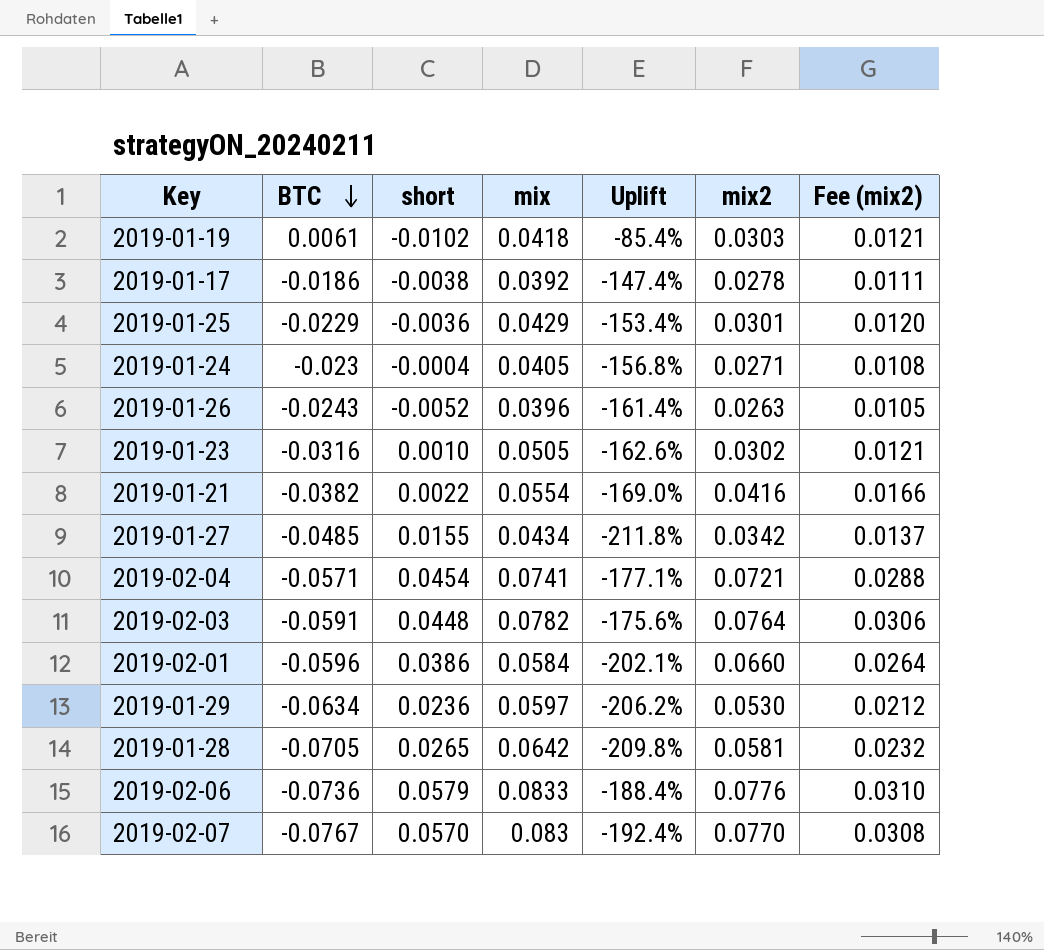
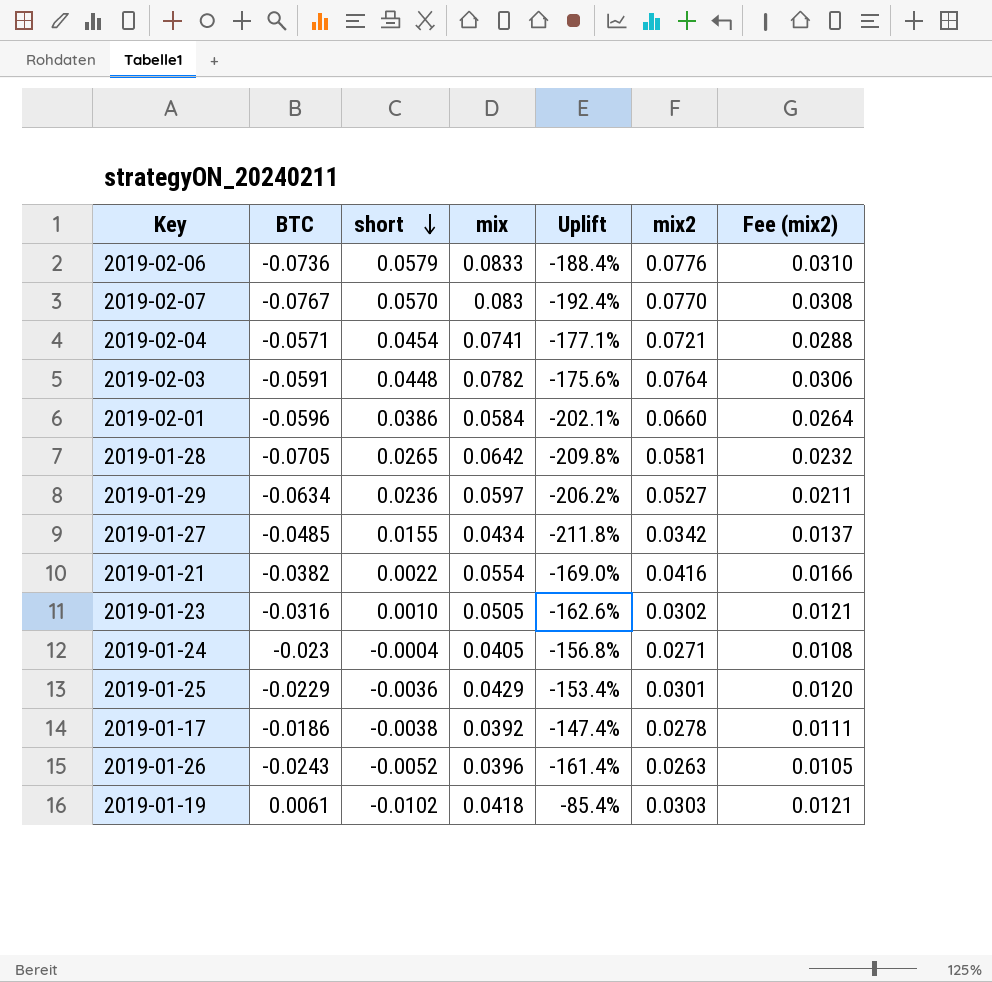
row order: BTC descending -> short descending
2019-01-29 | mix2: 0.0530 -> 0.0527
2019-01-29 | Fee (mix2): 0.0212 -> 0.0211

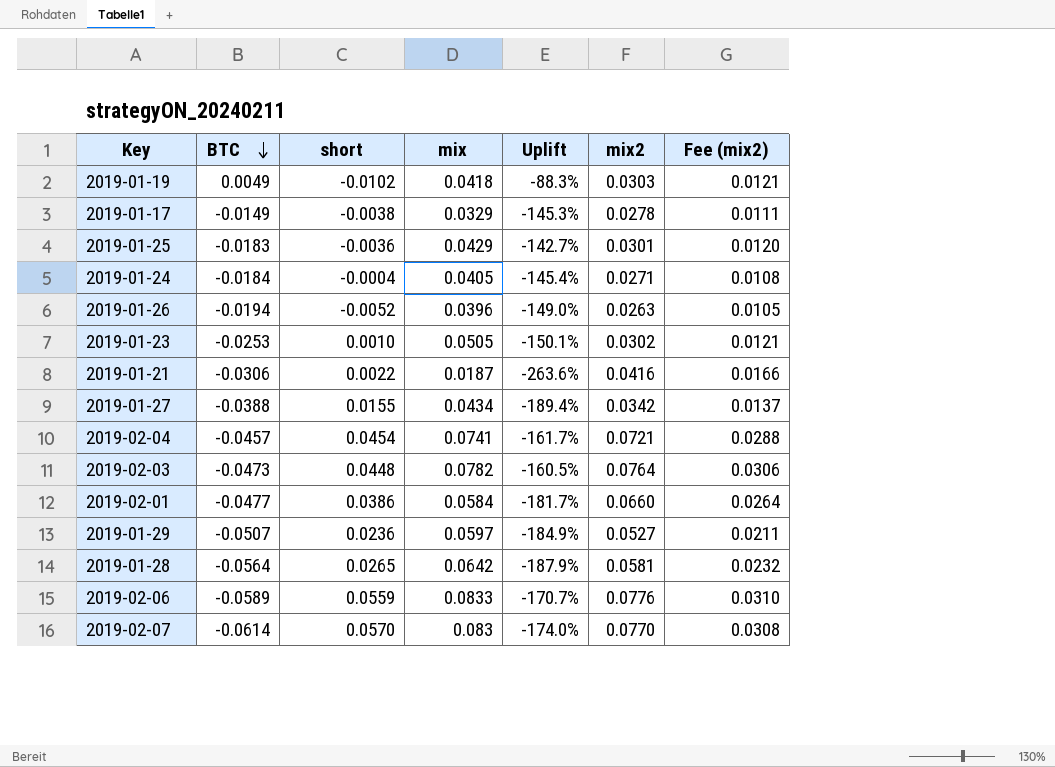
row order: short descending -> BTC descending
2019-01-19 | BTC: 0.0061 -> 0.0049
2019-01-19 | Uplift: -85.4% -> -88.3%
2019-01-17 | BTC: -0.0186 -> -0.0149
2019-01-17 | mix: 0.0392 -> 0.0329
2019-01-17 | Uplift: -147.4% -> -145.3%
2019-01-25 | BTC: -0.0229 -> -0.0183
2019-01-25 | Uplift: -153.4% -> -142.7%
2019-01-24 | BTC: -0.023 -> -0.0184
2019-01-24 | Uplift: -156.8% -> -145.4%
2019-01-26 | BTC: -0.0243 -> -0.0194
2019-01-26 | Uplift: -161.4% -> -149.0%
2019-01-23 | BTC: -0.0316 -> -0.0253
2019-01-23 | Uplift: -162.6% -> -150.1%
2019-01-21 | BTC: -0.0382 -> -0.0306
2019-01-21 | mix: 0.0554 -> 0.0187
2019-01-21 | Uplift: -169.0% -> -263.6%
2019-01-27 | BTC: -0.0485 -> -0.0388
2019-01-27 | Uplift: -211.8% -> -189.4%
2019-02-04 | BTC: -0.0571 -> -0.0457
2019-02-04 | Uplift: -177.1% -> -161.7%
2019-02-03 | BTC: -0.0591 -> -0.0473
2019-02-03 | Uplift: -175.6% -> -160.5%
2019-02-01 | BTC: -0.0596 -> -0.0477
2019-02-01 | Uplift: -202.1% -> -181.7%
2019-01-29 | BTC: -0.0634 -> -0.0507
2019-01-29 | Uplift: -206.2% -> -184.9%
2019-01-28 | BTC: -0.0705 -> -0.0564
2019-01-28 | Uplift: -209.8% -> -187.9%
2019-02-06 | BTC: -0.0736 -> -0.0589
2019-02-06 | short: 0.0579 -> 0.0559
2019-02-06 | Uplift: -188.4% -> -170.7%
2019-02-07 | BTC: -0.0767 -> -0.0614
2019-02-07 | Uplift: -192.4% -> -174.0%

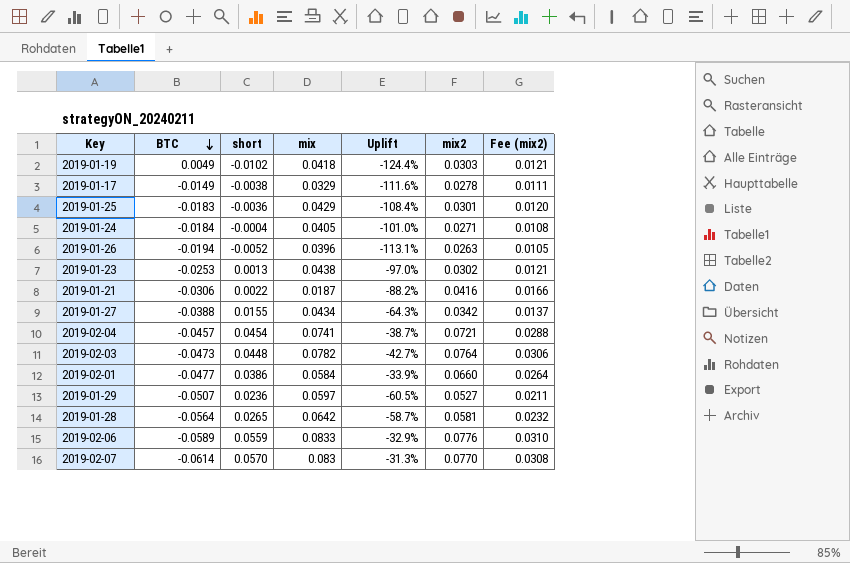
column Uplift | formula: ([BTC] - [mix]) / [mix] -> ([short] - [mix]) / [mix]
2019-01-23 | short: 0.0010 -> 0.0013
2019-01-23 | mix: 0.0505 -> 0.0438

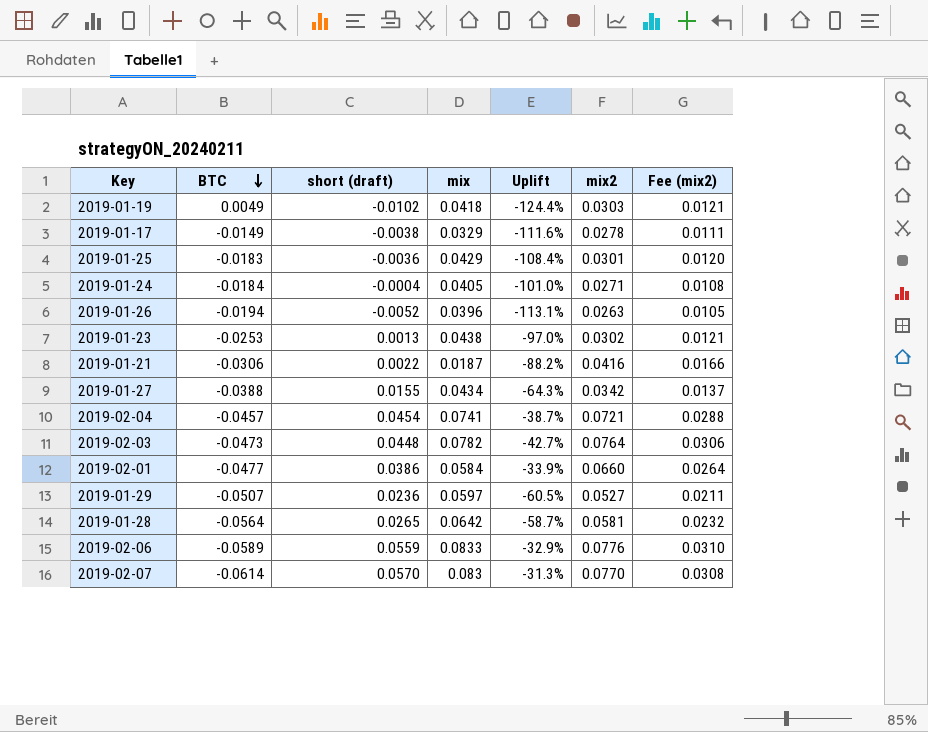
column name: short -> short (draft)

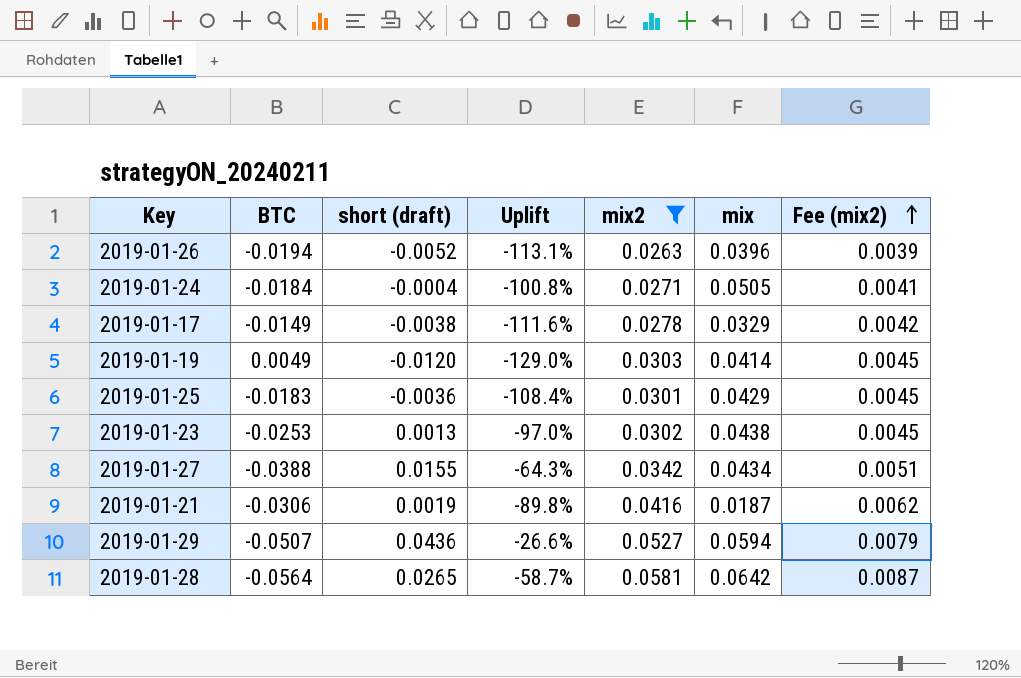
filter: none -> mix2 <= 0.0581
row order: BTC descending -> Fee (mix2) ascending
column mix | position: 4 -> 6
column Fee (mix2) | formula: [mix2] * 0.4 -> [mix2] * 0.15
2019-01-24 | Uplift: -101.0% -> -100.8%
2019-01-24 | mix: 0.0405 -> 0.0505
2019-01-19 | short (draft): -0.0102 -> -0.0120
2019-01-19 | Uplift: -124.4% -> -129.0%
2019-01-19 | mix: 0.0418 -> 0.0414
2019-01-21 | short (draft): 0.0022 -> 0.0019
2019-01-21 | Uplift: -88.2% -> -89.8%
2019-01-29 | short (draft): 0.0236 -> 0.0436
2019-01-29 | Uplift: -60.5% -> -26.6%
2019-01-29 | mix: 0.0597 -> 0.0594

